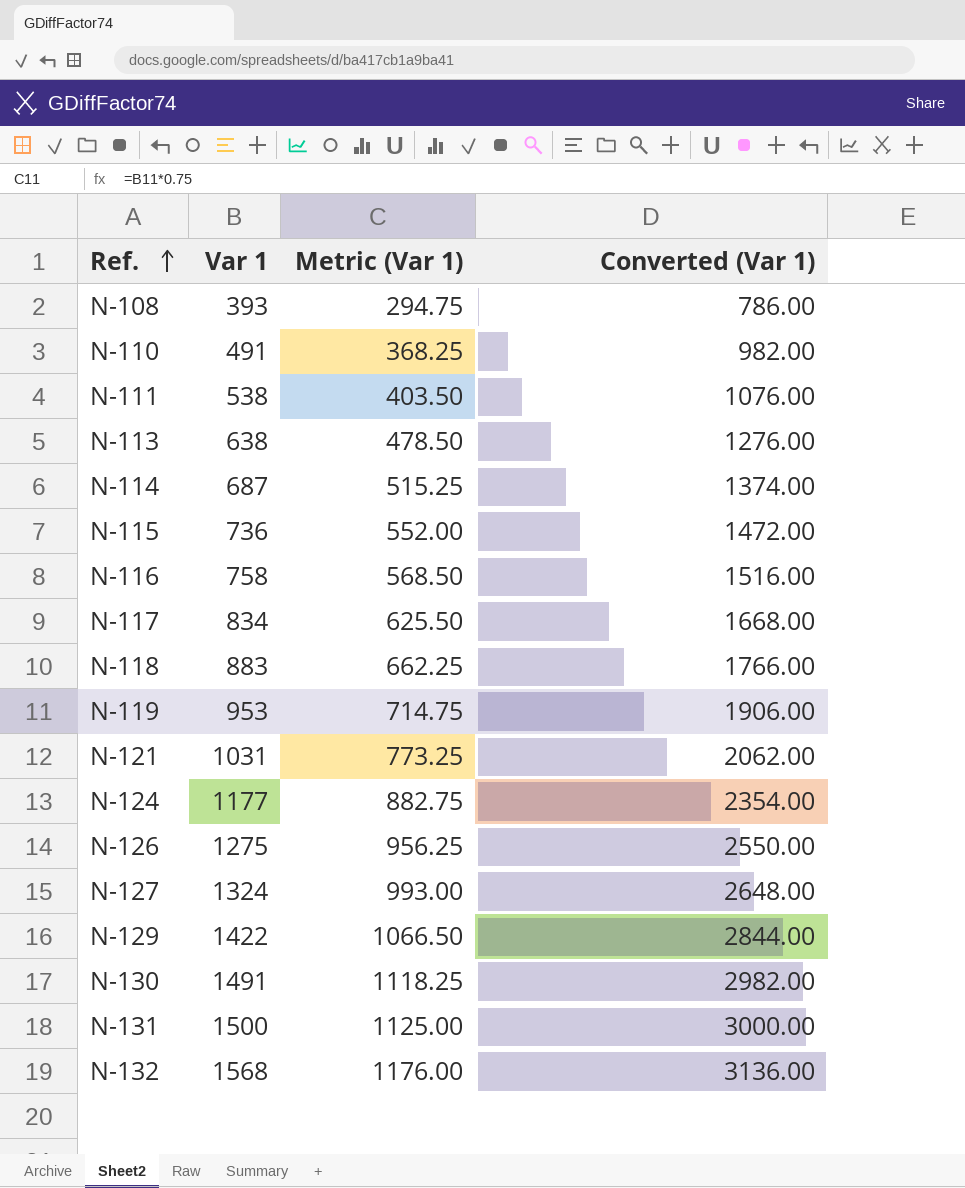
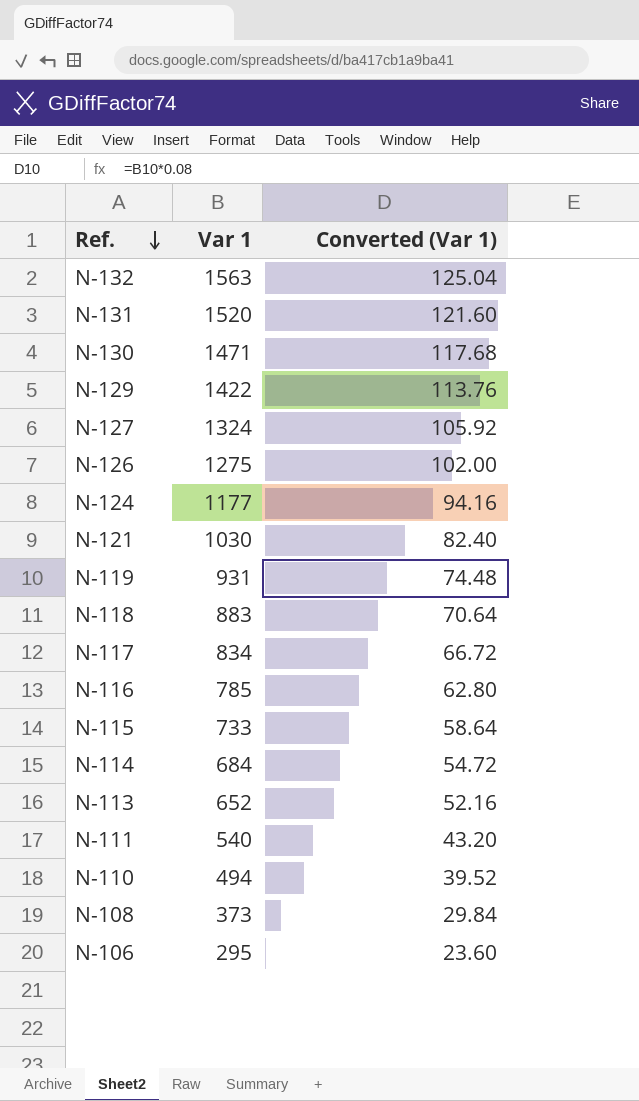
row order: Ref. ascending -> Ref. descending
column Metric (Var 1) | formula: [Var 1] * 0.75 -> none
column Converted (Var 1) | formula: [Var 1] * 2 -> [Var 1] * 0.08
N-132 | Var 1: 1568 -> 1563
N-131 | Var 1: 1500 -> 1520
N-130 | Var 1: 1491 -> 1471
N-121 | Var 1: 1031 -> 1030
N-119 | Var 1: 953 -> 931
N-116 | Var 1: 758 -> 785
N-115 | Var 1: 736 -> 733
N-114 | Var 1: 687 -> 684
N-113 | Var 1: 638 -> 652
N-111 | Var 1: 538 -> 540
N-110 | Var 1: 491 -> 494
N-108 | Var 1: 393 -> 373
row N-106: none -> 295 | 23.60

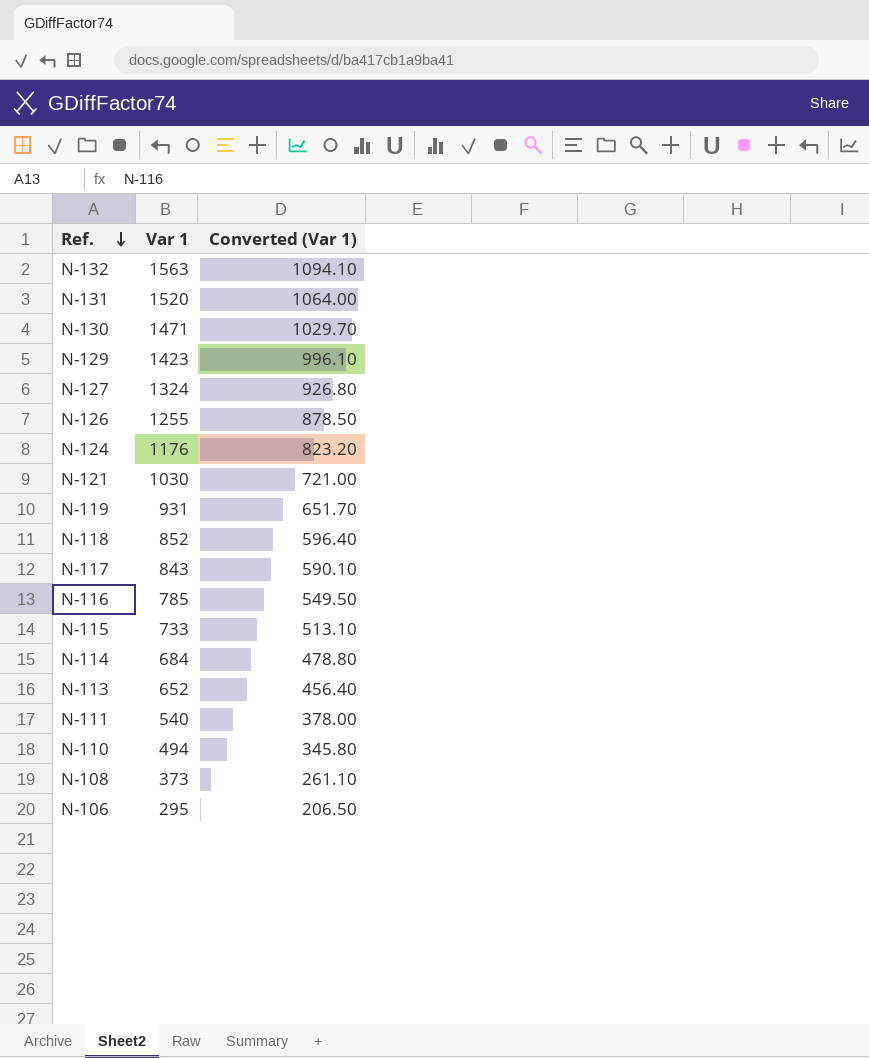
column Converted (Var 1) | formula: [Var 1] * 0.08 -> [Var 1] * 0.7
N-129 | Var 1: 1422 -> 1423
N-126 | Var 1: 1275 -> 1255
N-124 | Var 1: 1177 -> 1176
N-118 | Var 1: 883 -> 852
N-117 | Var 1: 834 -> 843

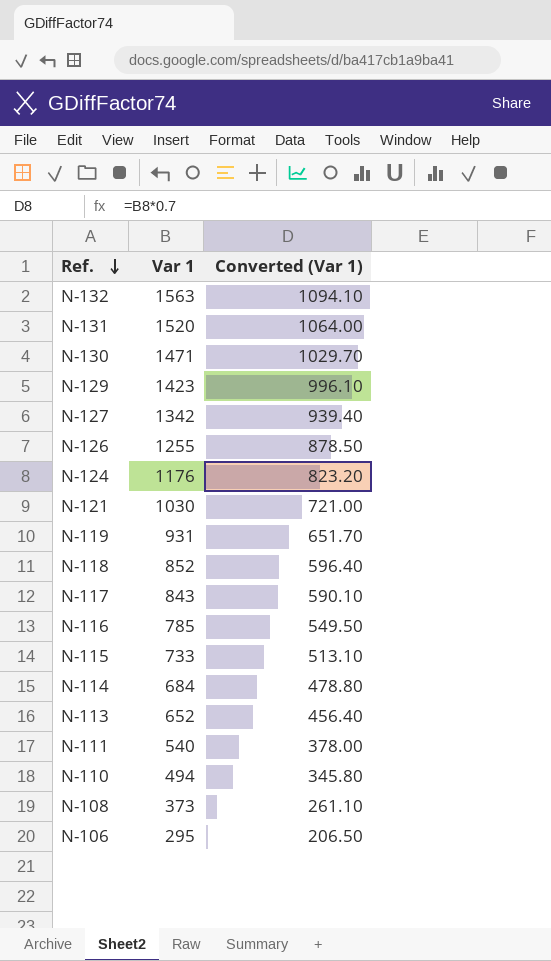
N-127 | Var 1: 1324 -> 1342
N-127 | Converted (Var 1): 926.80 -> 939.40

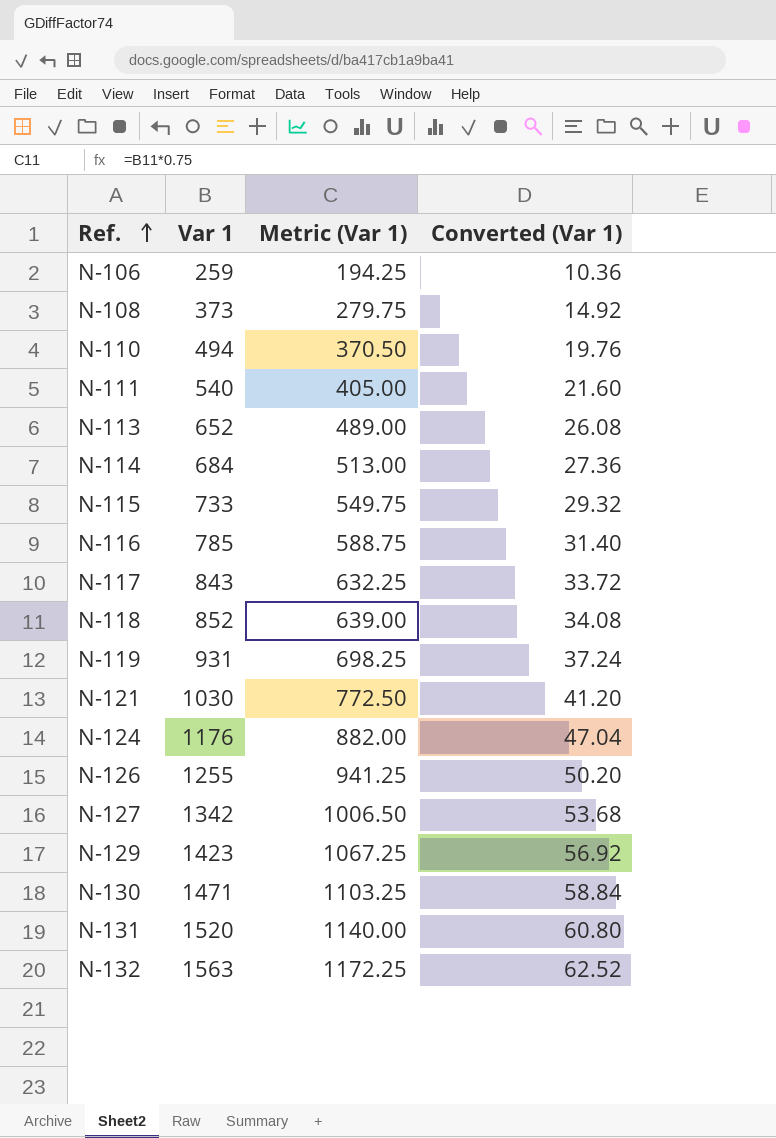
row order: Ref. descending -> Ref. ascending
column Metric (Var 1) | formula: none -> [Var 1] * 0.75
column Converted (Var 1) | formula: [Var 1] * 0.7 -> [Var 1] * 0.04
N-106 | Var 1: 295 -> 259

